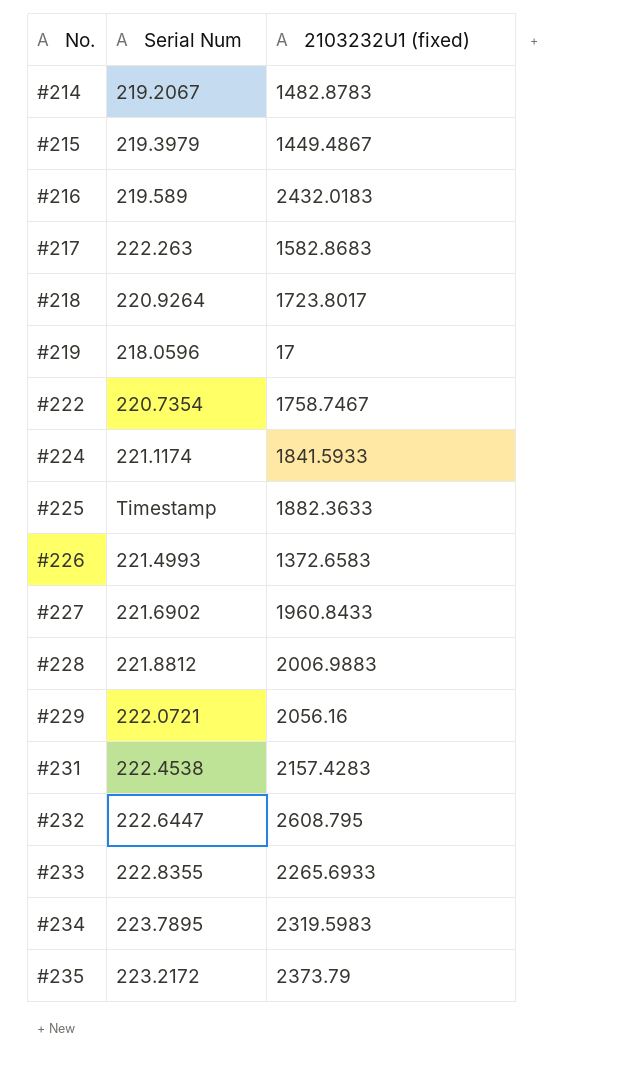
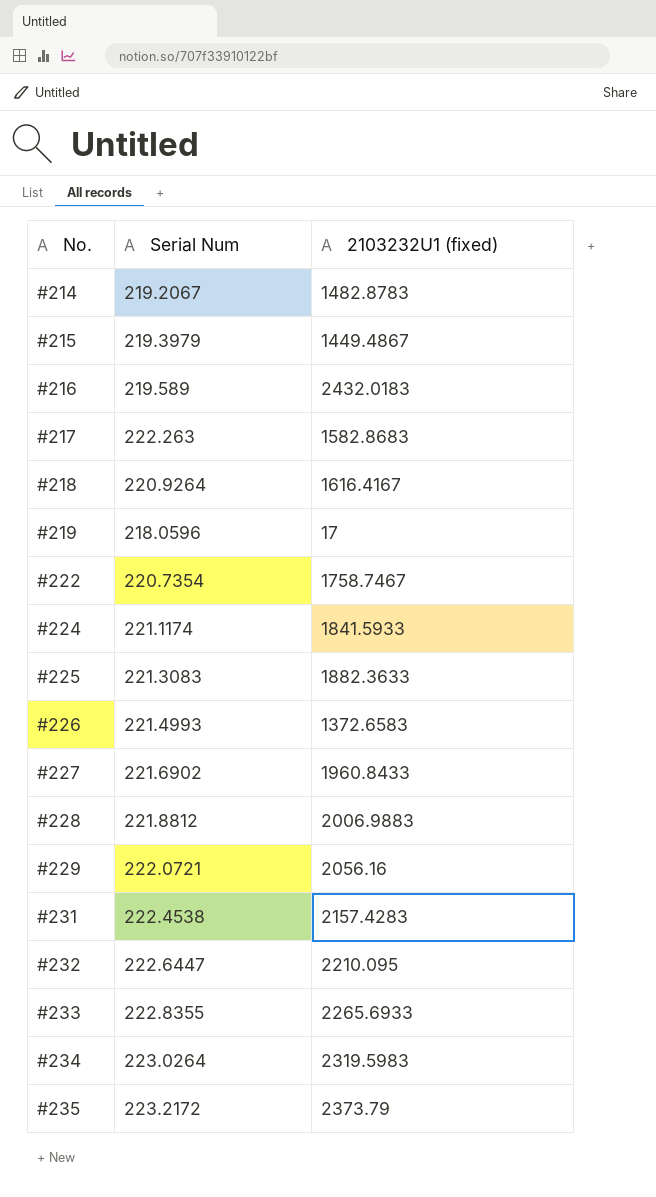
#218 | 2103232U1 (fixed): 1723.8017 -> 1616.4167
#225 | Serial Num: Timestamp -> 221.3083
#232 | 2103232U1 (fixed): 2608.795 -> 2210.095
#234 | Serial Num: 223.7895 -> 223.0264

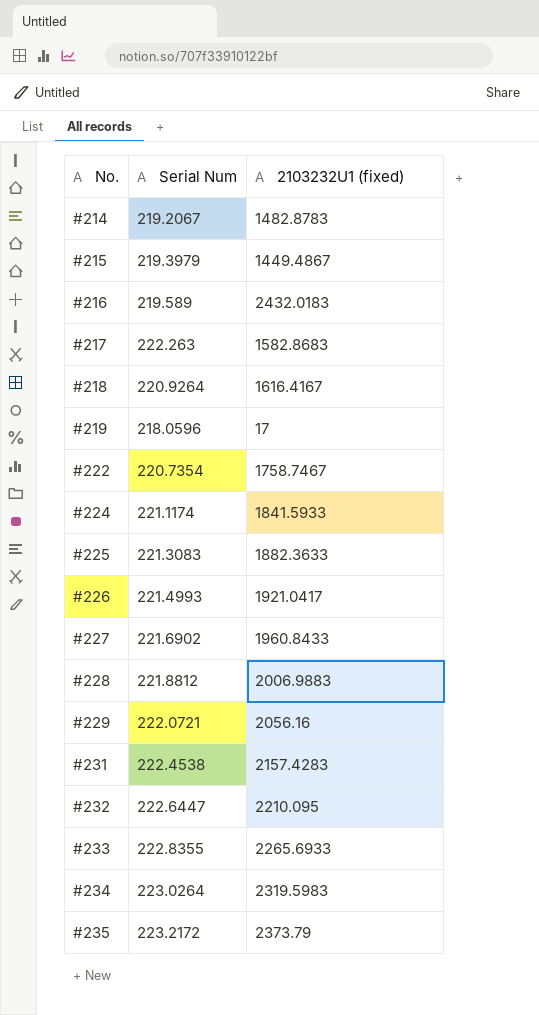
#226 | 2103232U1 (fixed): 1372.6583 -> 1921.0417

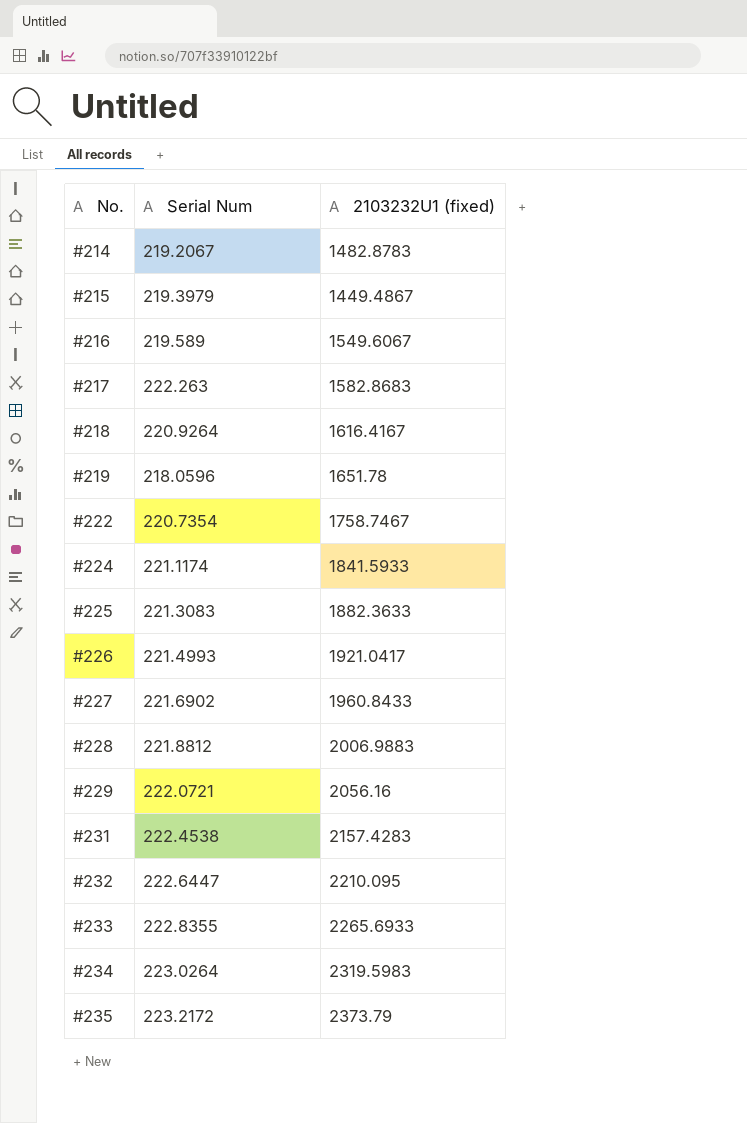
#216 | 2103232U1 (fixed): 2432.0183 -> 1549.6067
#219 | 2103232U1 (fixed): 17 -> 1651.78

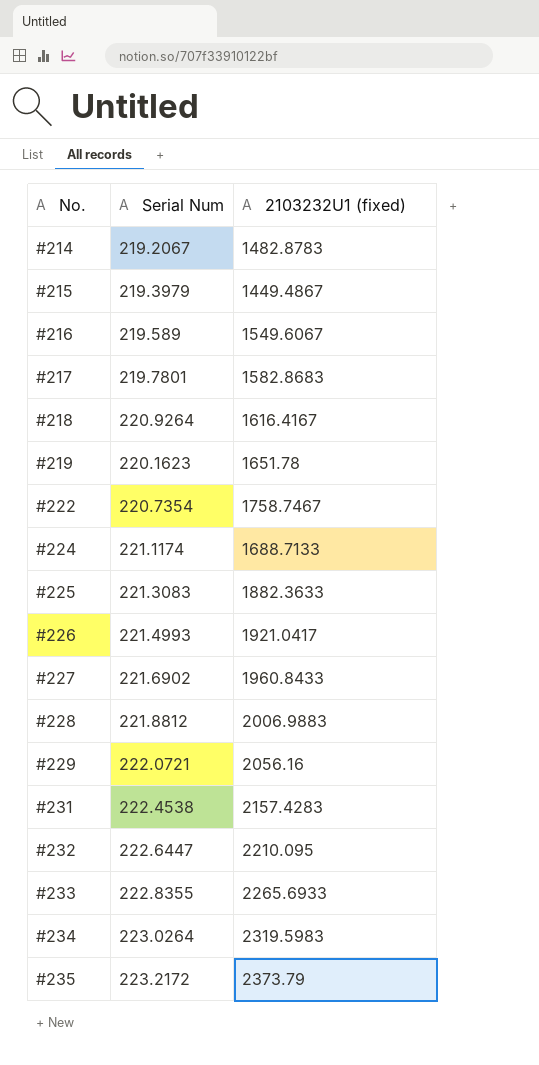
#217 | Serial Num: 222.263 -> 219.7801
#219 | Serial Num: 218.0596 -> 220.1623
#224 | 2103232U1 (fixed): 1841.5933 -> 1688.7133

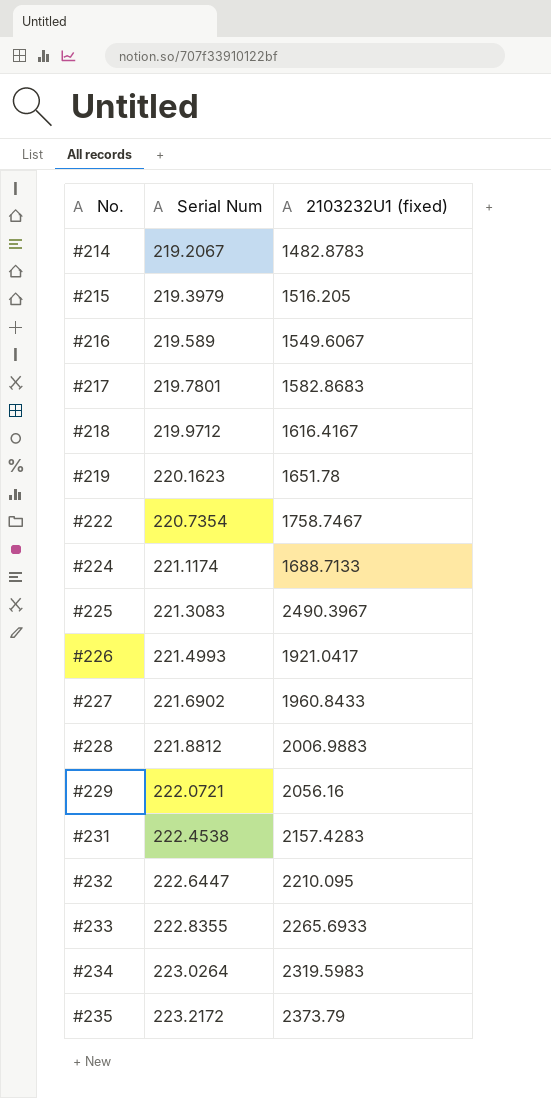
#215 | 2103232U1 (fixed): 1449.4867 -> 1516.205
#218 | Serial Num: 220.9264 -> 219.9712
#225 | 2103232U1 (fixed): 1882.3633 -> 2490.3967

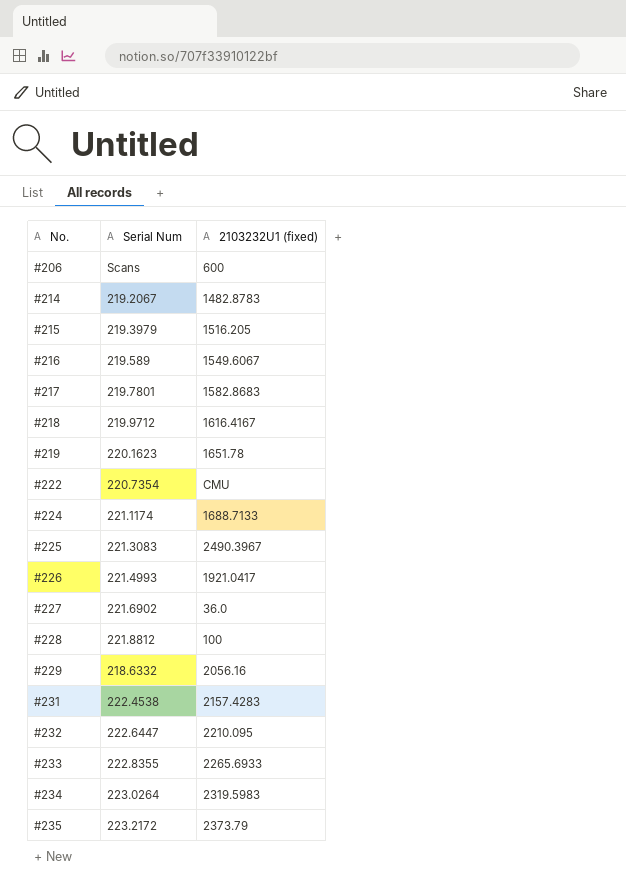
row #206: none -> Scans | 600
#222 | 2103232U1 (fixed): 1758.7467 -> CMU
#227 | 2103232U1 (fixed): 1960.8433 -> 36.0
#228 | 2103232U1 (fixed): 2006.9883 -> 100
#229 | Serial Num: 222.0721 -> 218.6332

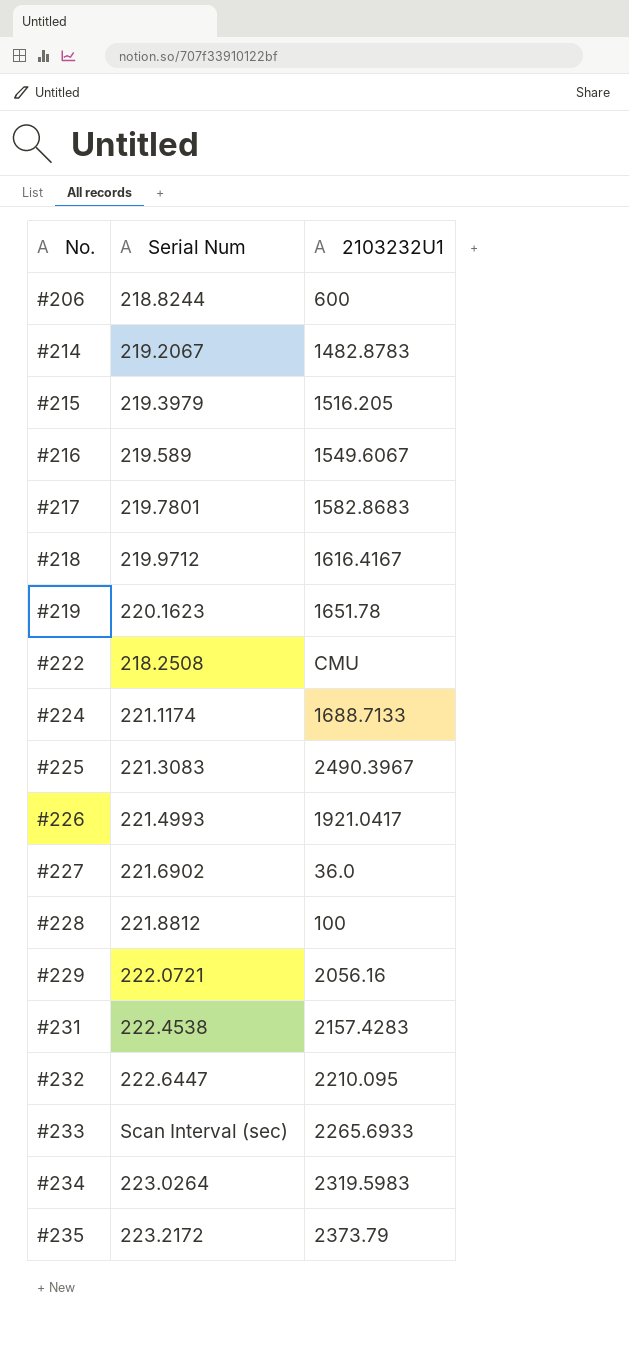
column name: 2103232U1 (fixed) -> 2103232U1
#206 | Serial Num: Scans -> 218.8244
#222 | Serial Num: 220.7354 -> 218.2508
#229 | Serial Num: 218.6332 -> 222.0721
#233 | Serial Num: 222.8355 -> Scan Interval (sec)

